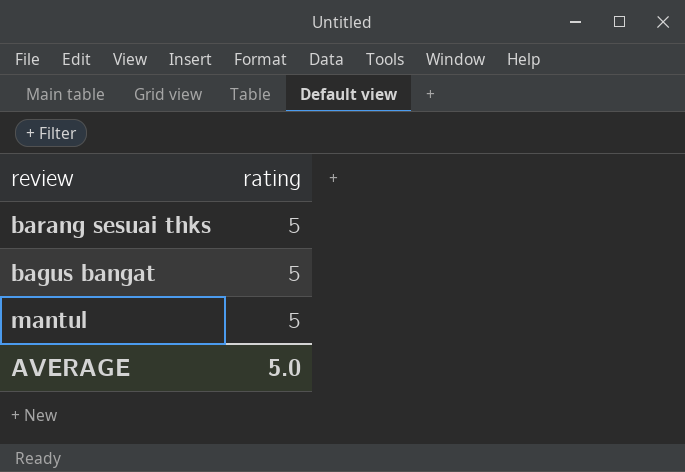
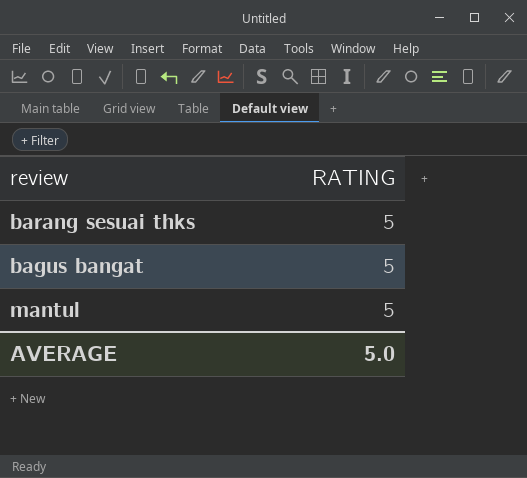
column name: rating -> RATING

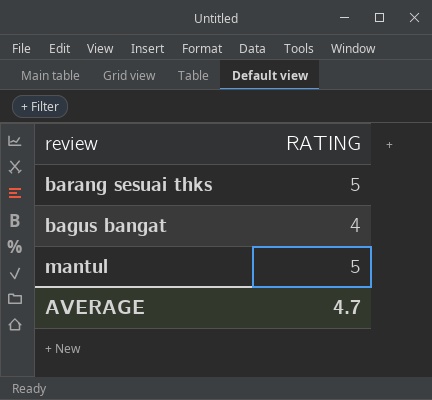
bagus bangat | RATING: 5 -> 4
AVERAGE | RATING: 5.0 -> 4.7

